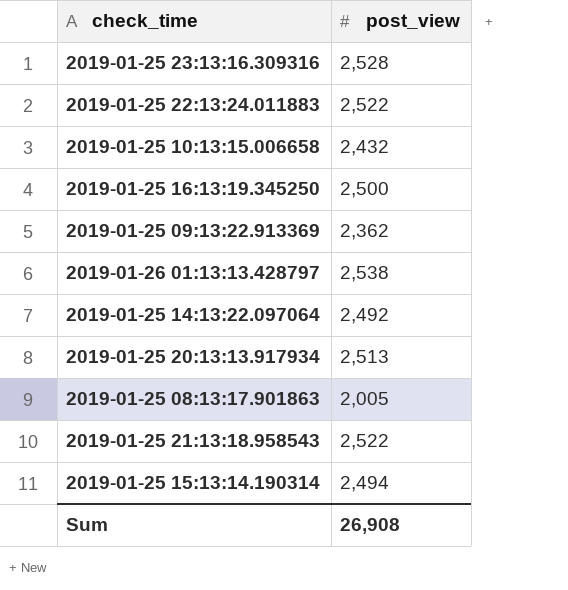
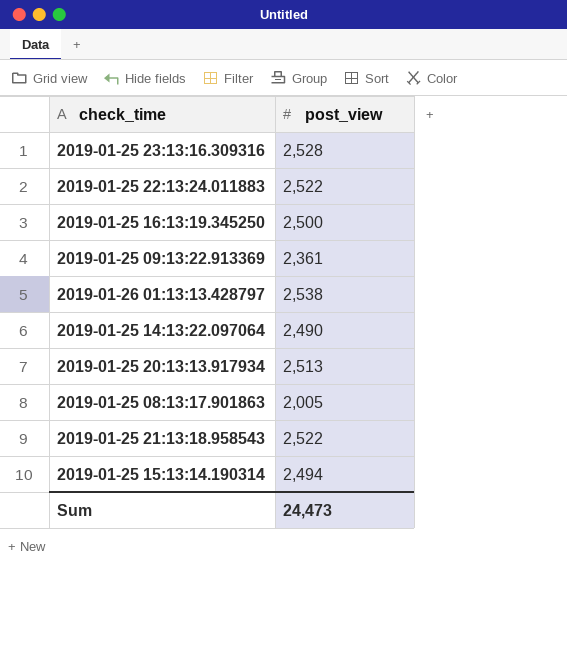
row 2019-01-25 10:13:15.006658: 2,432 -> none
2019-01-25 09:13:22.913369 | post_view: 2,362 -> 2,361
2019-01-25 14:13:22.097064 | post_view: 2,492 -> 2,490
Sum | post_view: 26,908 -> 24,473

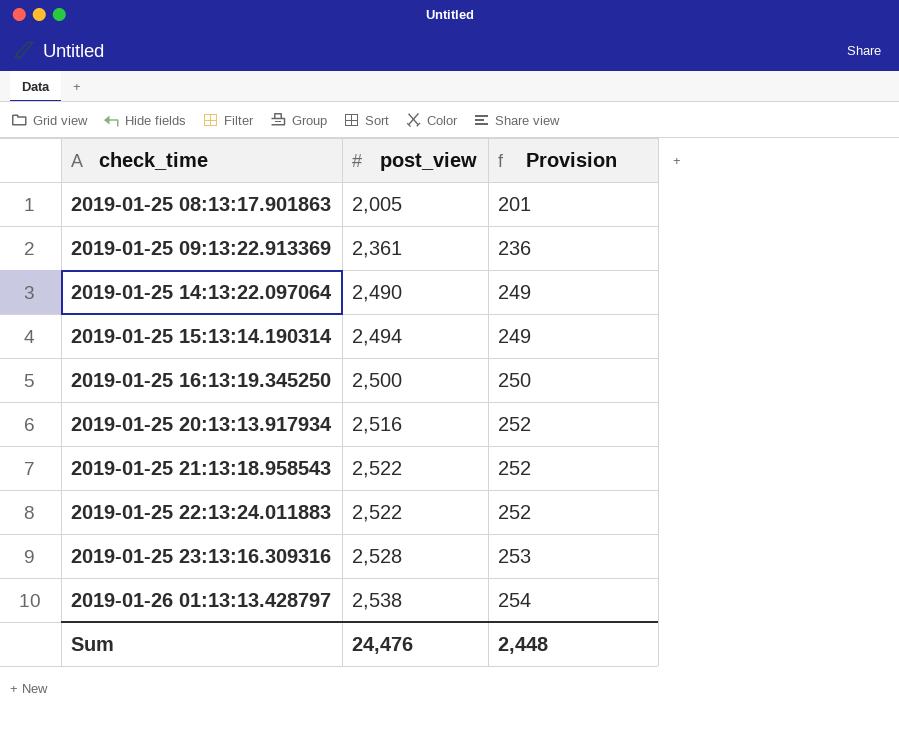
row order: none -> check_time ascending
column Provision | formula: none -> [post_view] * 0.1
2019-01-25 20:13:13.917934 | post_view: 2,513 -> 2,516
Sum | post_view: 24,473 -> 24,476

